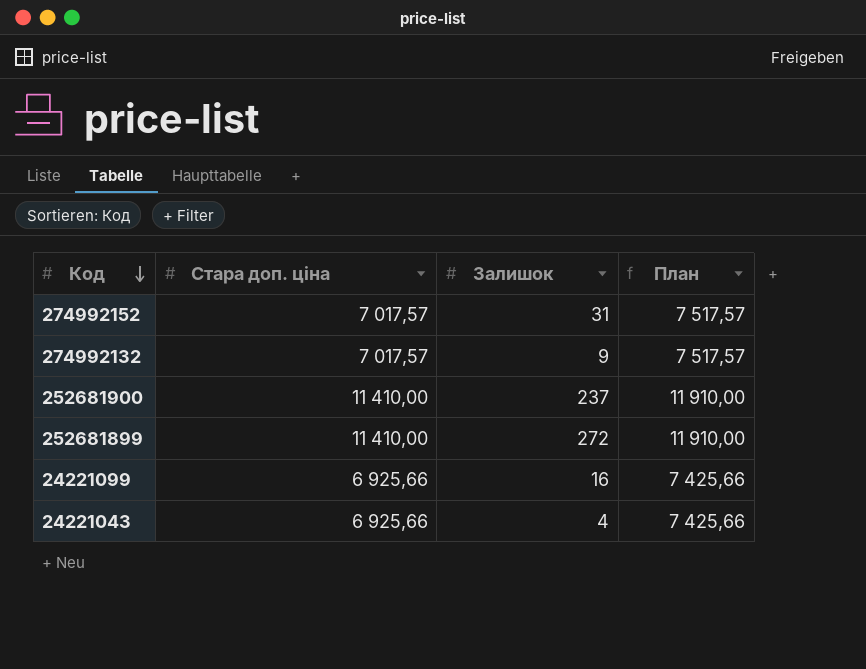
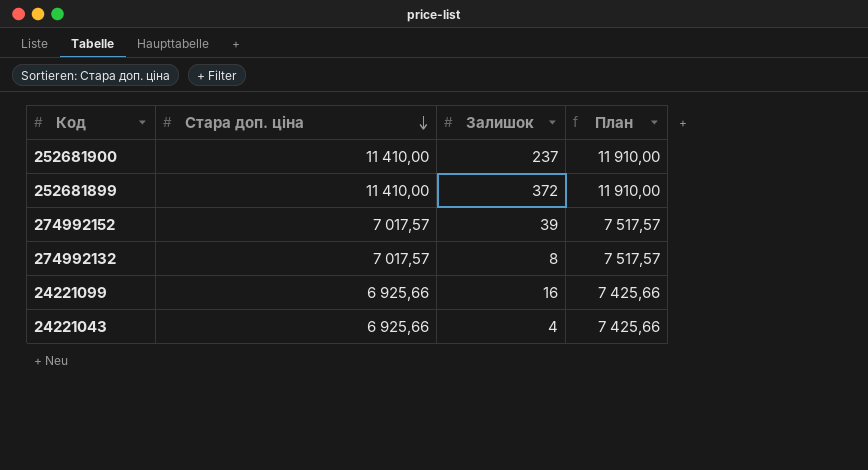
row order: Код descending -> Стара доп. ціна descending
252681899 | Залишок: 272 -> 372
274992152 | Залишок: 31 -> 39
274992132 | Залишок: 9 -> 8

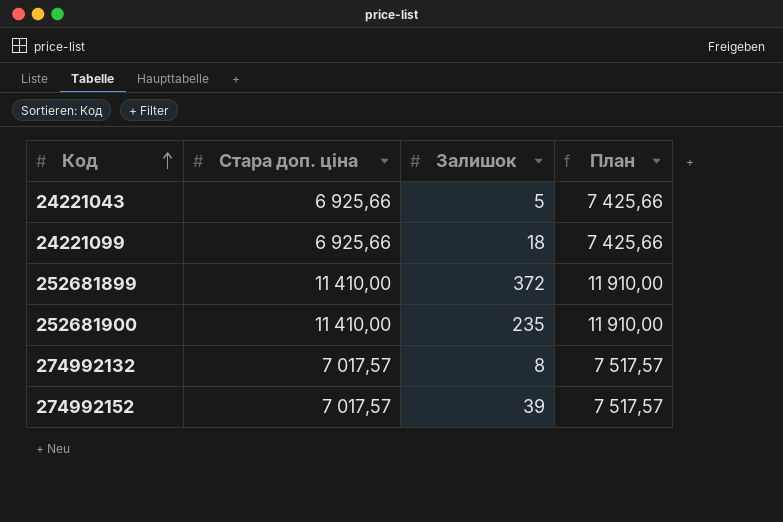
row order: Стара доп. ціна descending -> Код ascending
24221043 | Залишок: 4 -> 5
24221099 | Залишок: 16 -> 18
252681900 | Залишок: 237 -> 235

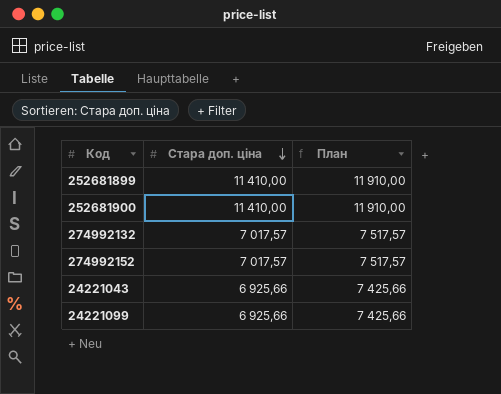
row order: Код ascending -> Стара доп. ціна descending
column Залишок | position: 3 -> none

